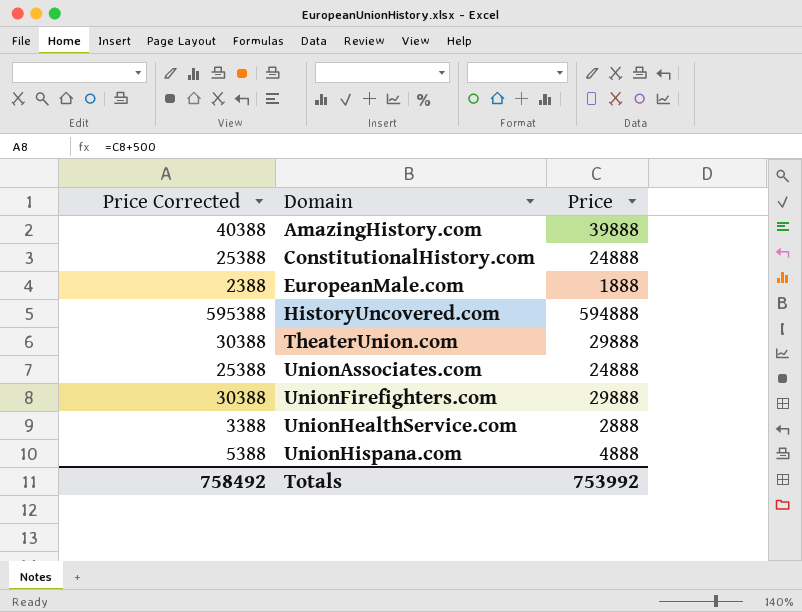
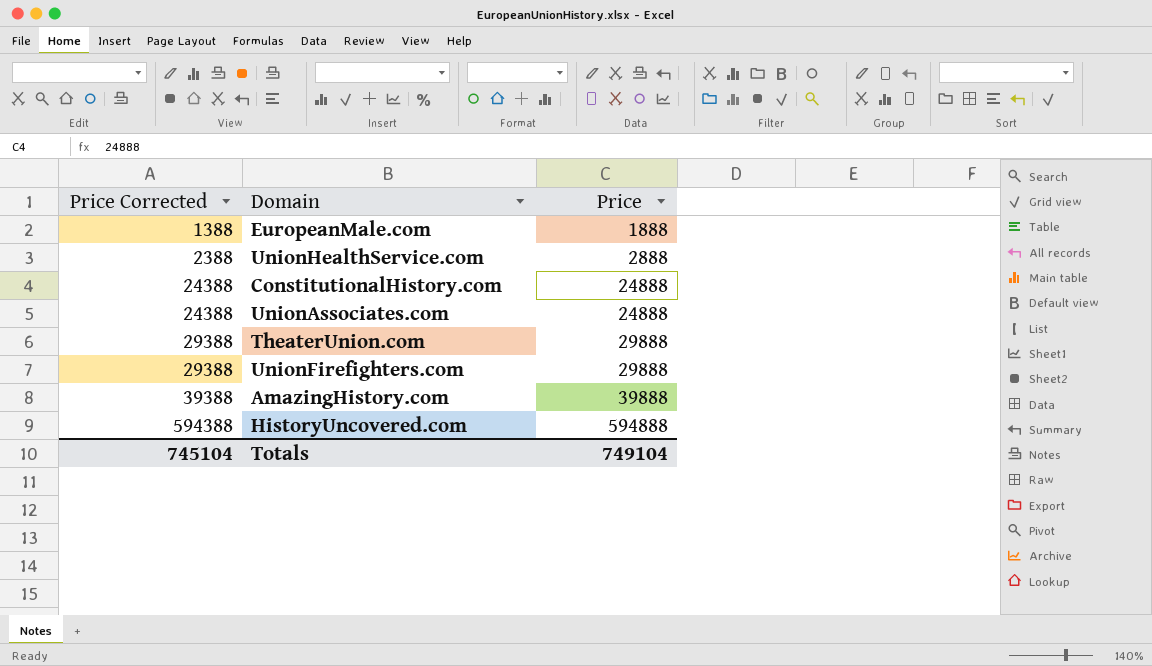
row order: Domain ascending -> Price Corrected ascending
column Price Corrected | formula: [Price] + 500 -> [Price] - 500
row UnionHispana.com: 5388 | 4888 -> none
Totals | Price Corrected: 758492 -> 745104
Totals | Price: 753992 -> 749104

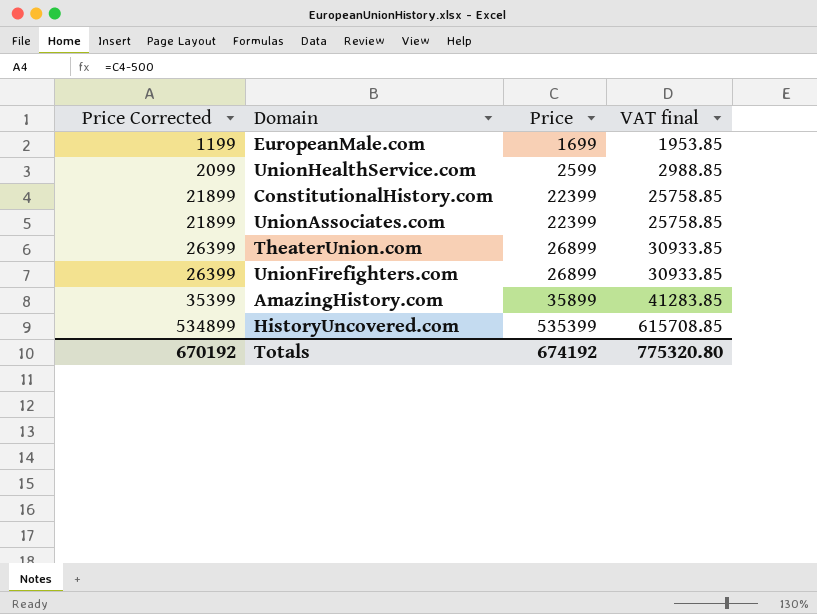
column VAT final | formula: none -> [Price] * 1.15
EuropeanMale.com | Price Corrected: 1388 -> 1199
EuropeanMale.com | Price: 1888 -> 1699
UnionHealthService.com | Price Corrected: 2388 -> 2099
UnionHealthService.com | Price: 2888 -> 2599
ConstitutionalHistory.com | Price Corrected: 24388 -> 21899
ConstitutionalHistory.com | Price: 24888 -> 22399
UnionAssociates.com | Price Corrected: 24388 -> 21899
UnionAssociates.com | Price: 24888 -> 22399
TheaterUnion.com | Price Corrected: 29388 -> 26399
TheaterUnion.com | Price: 29888 -> 26899
UnionFirefighters.com | Price Corrected: 29388 -> 26399
UnionFirefighters.com | Price: 29888 -> 26899
AmazingHistory.com | Price Corrected: 39388 -> 35399
AmazingHistory.com | Price: 39888 -> 35899
HistoryUncovered.com | Price Corrected: 594388 -> 534899
HistoryUncovered.com | Price: 594888 -> 535399
Totals | Price Corrected: 745104 -> 670192
Totals | Price: 749104 -> 674192

